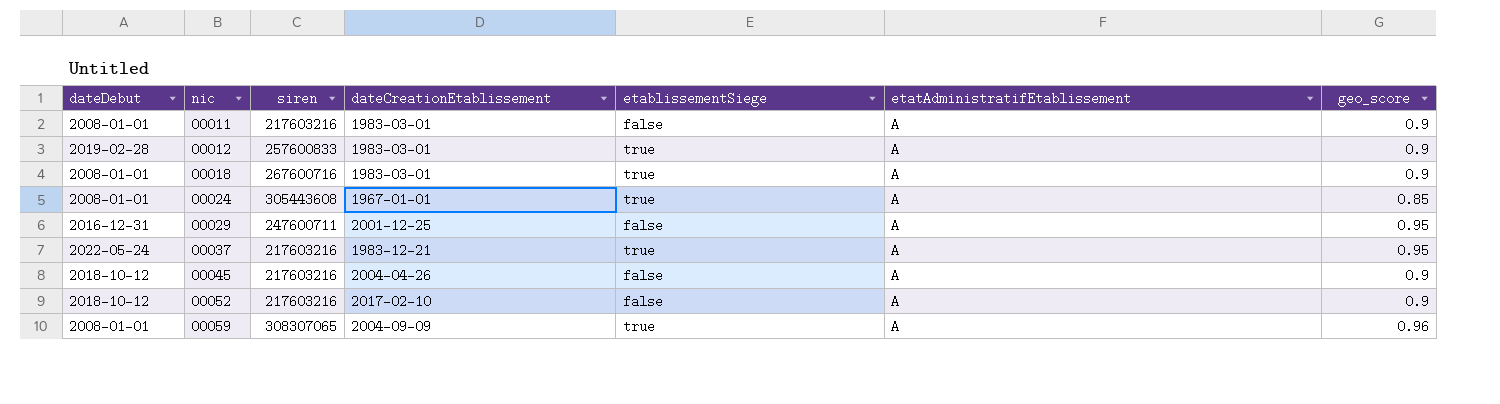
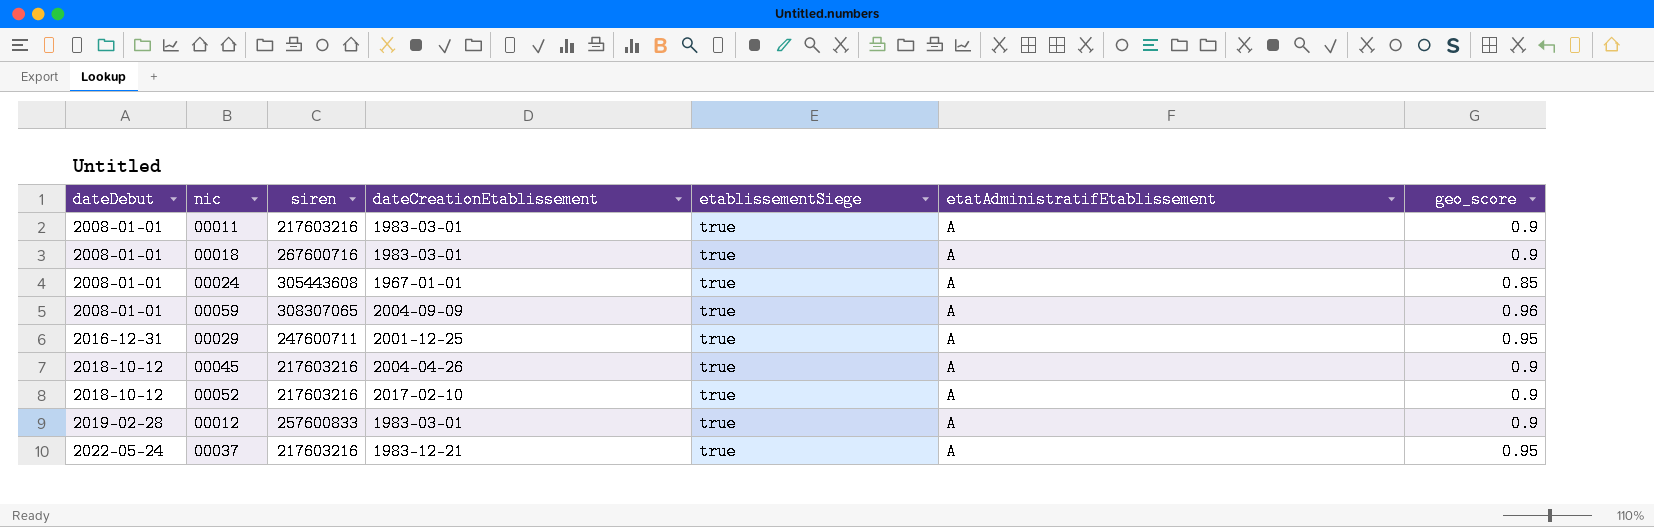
row order: nic ascending -> dateDebut ascending
00011 | etablissementSiege: false -> true
00029 | etablissementSiege: false -> true
00045 | etablissementSiege: false -> true
00052 | etablissementSiege: false -> true

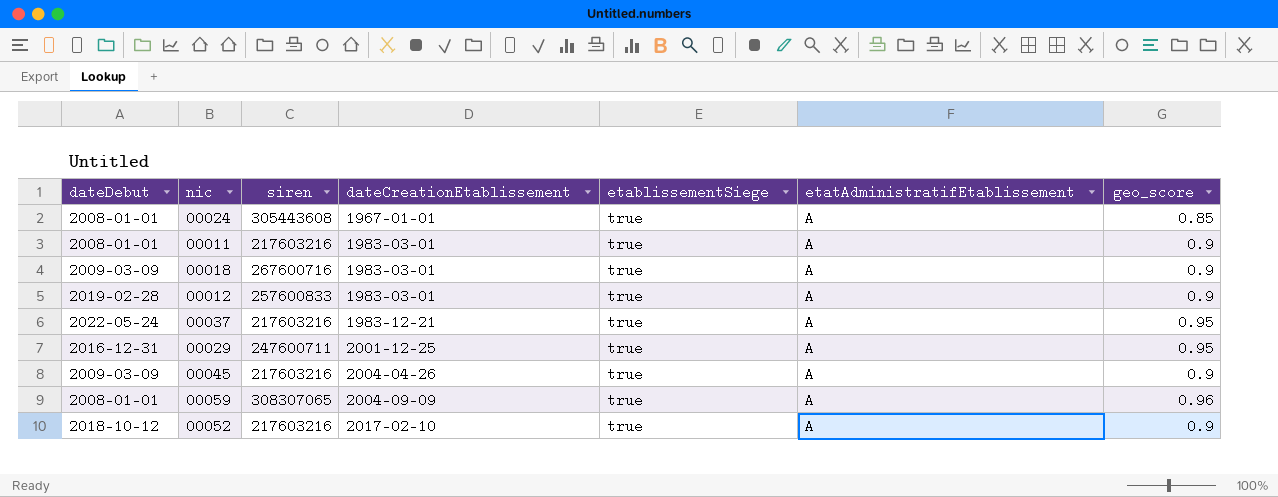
row order: dateDebut ascending -> dateCreationEtablissement ascending
00018 | dateDebut: 2008-01-01 -> 2009-03-09
00045 | dateDebut: 2018-10-12 -> 2009-03-09

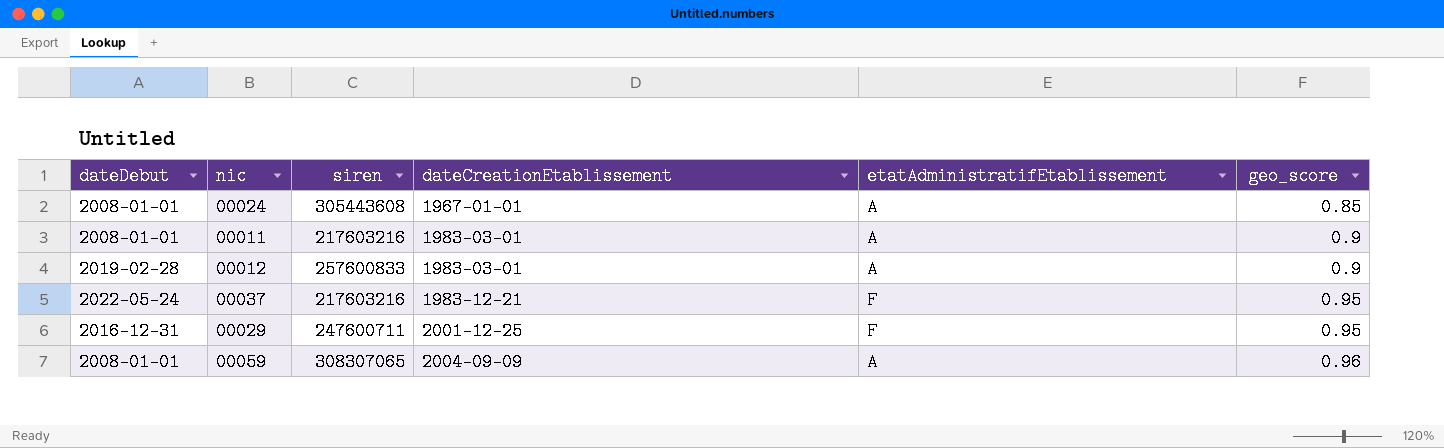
column etablissementSiege | position: 5 -> none
row 00018: 2009-03-09 | 267600716 | 1983-03-01 | true | A | 0.9 -> none
row 00045: 2009-03-09 | 217603216 | 2004-04-26 | true | A | 0.9 -> none
row 00052: 2018-10-12 | 217603216 | 2017-02-10 | true | A | 0.9 -> none
00037 | etatAdministratifEtablissement: A -> F
00029 | etatAdministratifEtablissement: A -> F

